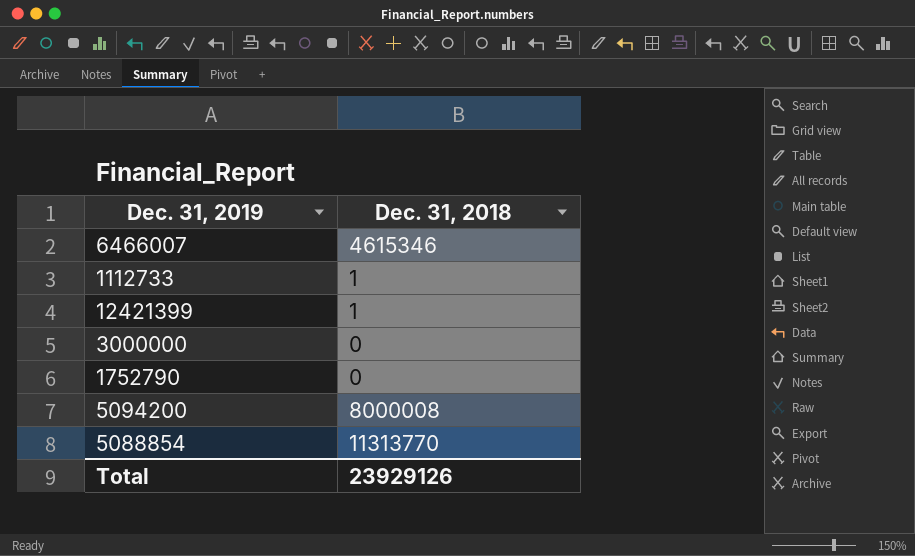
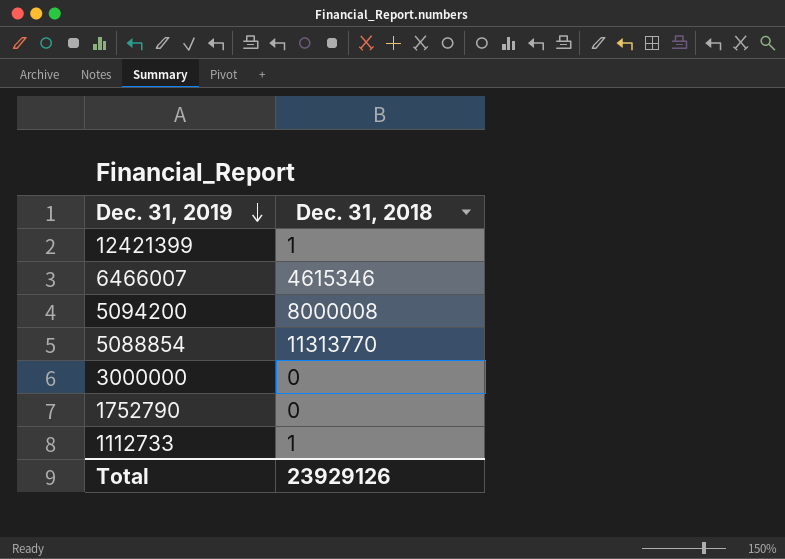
row order: none -> Dec. 31, 2019 descending

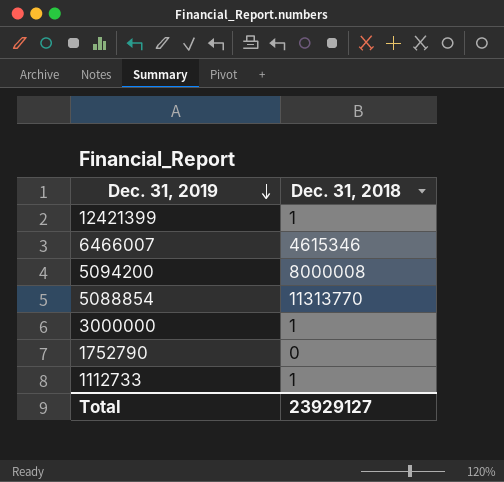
3000000 | Dec. 31, 2018: 0 -> 1
Total | Dec. 31, 2018: 23929126 -> 23929127

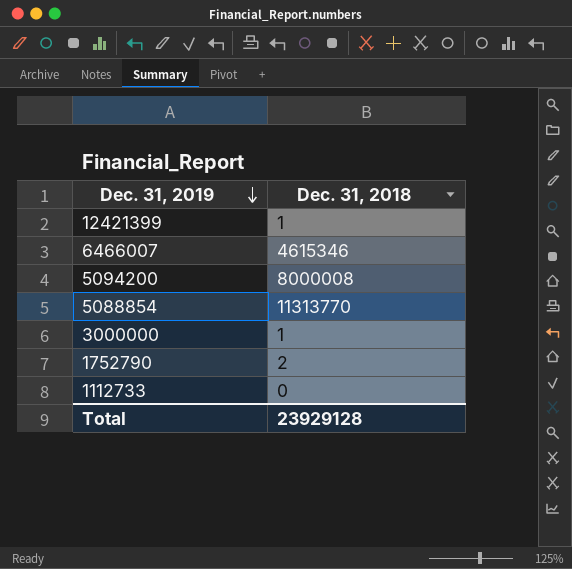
1752790 | Dec. 31, 2018: 0 -> 2
1112733 | Dec. 31, 2018: 1 -> 0
Total | Dec. 31, 2018: 23929127 -> 23929128

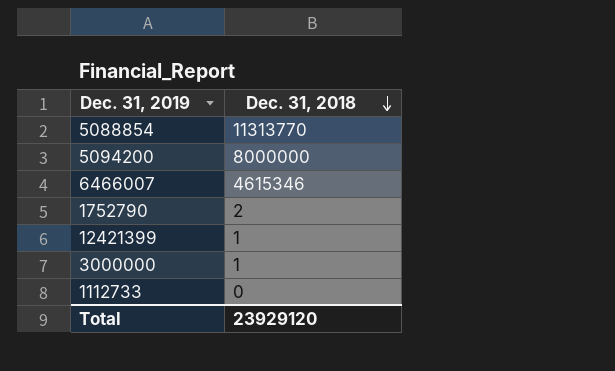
row order: Dec. 31, 2019 descending -> Dec. 31, 2018 descending
5094200 | Dec. 31, 2018: 8000008 -> 8000000
Total | Dec. 31, 2018: 23929128 -> 23929120

